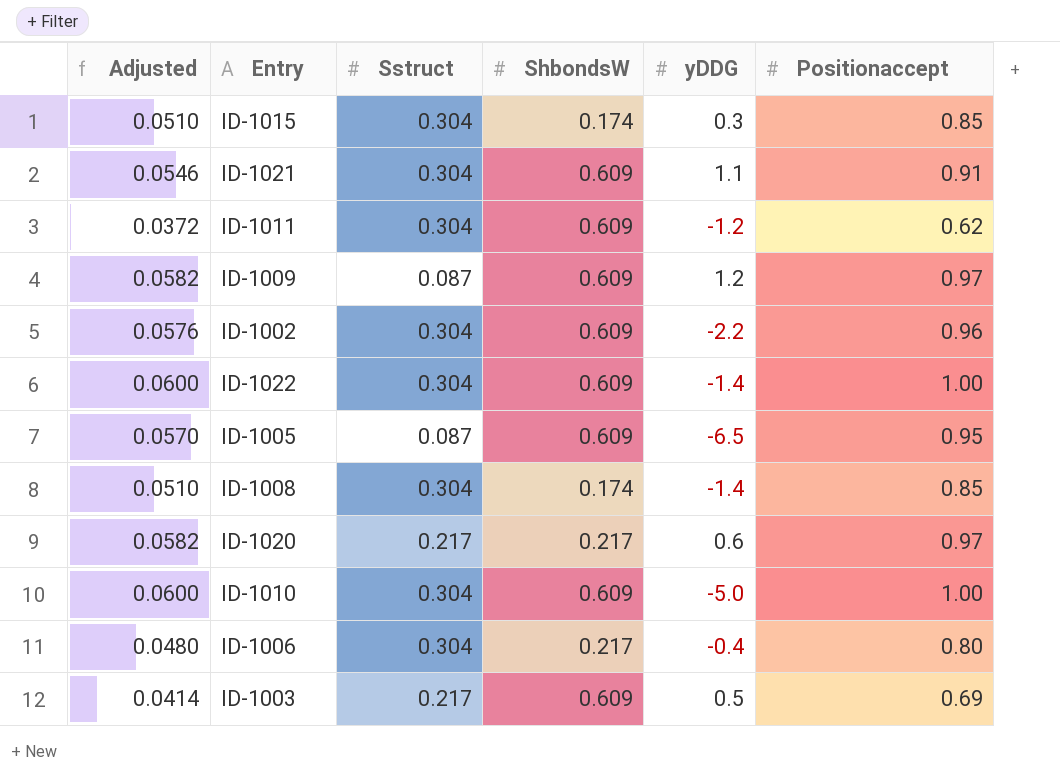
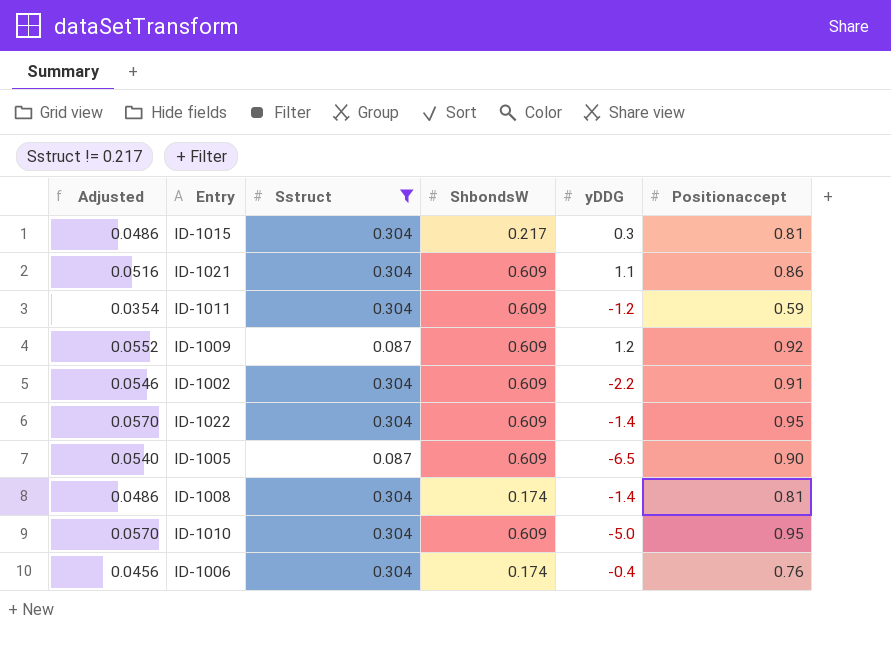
filter: none -> Sstruct != 0.217
ID-1015 | Adjusted: 0.0510 -> 0.0486
ID-1015 | ShbondsW: 0.174 -> 0.217
ID-1015 | Positionaccept: 0.85 -> 0.81
ID-1021 | Adjusted: 0.0546 -> 0.0516
ID-1021 | Positionaccept: 0.91 -> 0.86
ID-1011 | Adjusted: 0.0372 -> 0.0354
ID-1011 | Positionaccept: 0.62 -> 0.59
ID-1009 | Adjusted: 0.0582 -> 0.0552
ID-1009 | Positionaccept: 0.97 -> 0.92
ID-1002 | Adjusted: 0.0576 -> 0.0546
ID-1002 | Positionaccept: 0.96 -> 0.91
ID-1022 | Adjusted: 0.0600 -> 0.0570
ID-1022 | Positionaccept: 1.00 -> 0.95
ID-1005 | Adjusted: 0.0570 -> 0.0540
ID-1005 | Positionaccept: 0.95 -> 0.90
ID-1008 | Adjusted: 0.0510 -> 0.0486
ID-1008 | Positionaccept: 0.85 -> 0.81
ID-1010 | Adjusted: 0.0600 -> 0.0570
ID-1010 | Positionaccept: 1.00 -> 0.95
ID-1006 | Adjusted: 0.0480 -> 0.0456
ID-1006 | ShbondsW: 0.217 -> 0.174
ID-1006 | Positionaccept: 0.80 -> 0.76

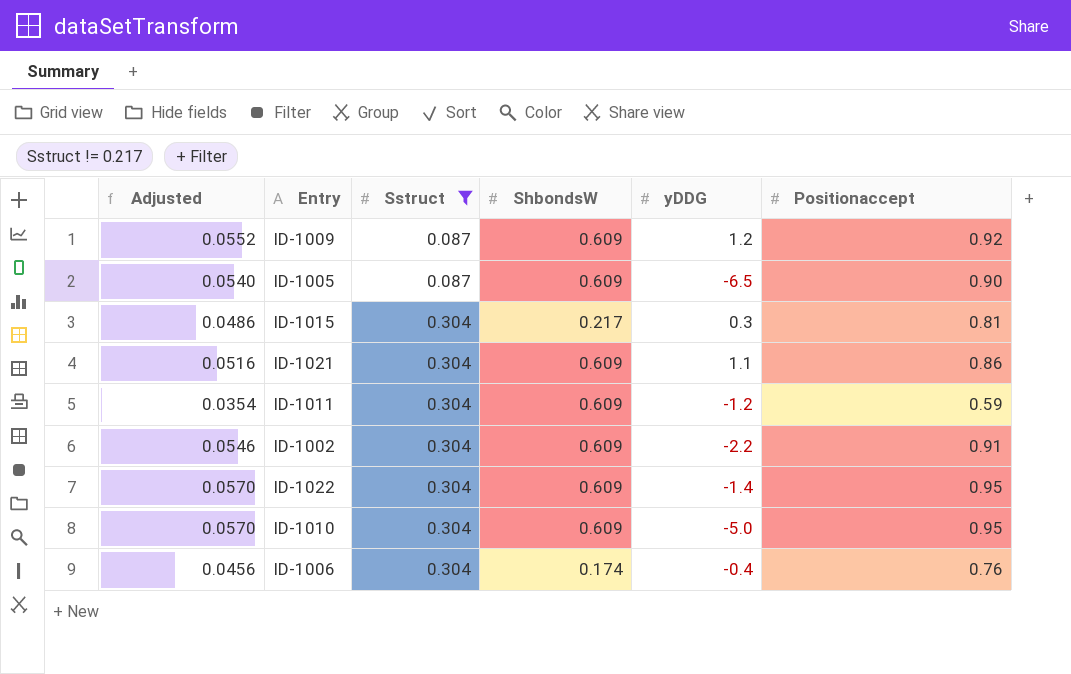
row order: none -> Sstruct ascending
row ID-1008: 0.0486 | 0.304 | 0.174 | -1.4 | 0.81 -> none

